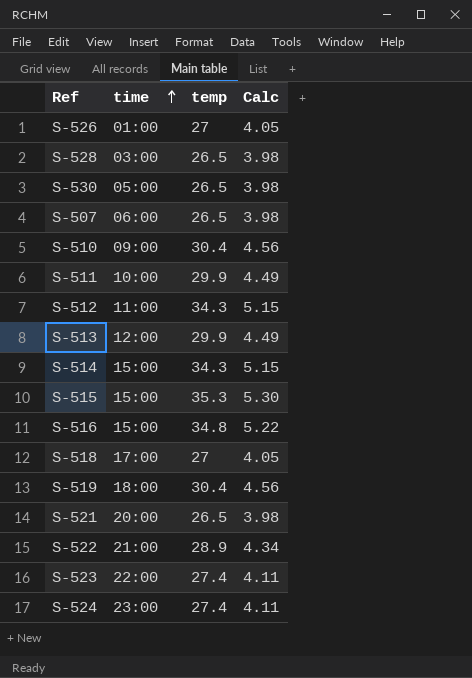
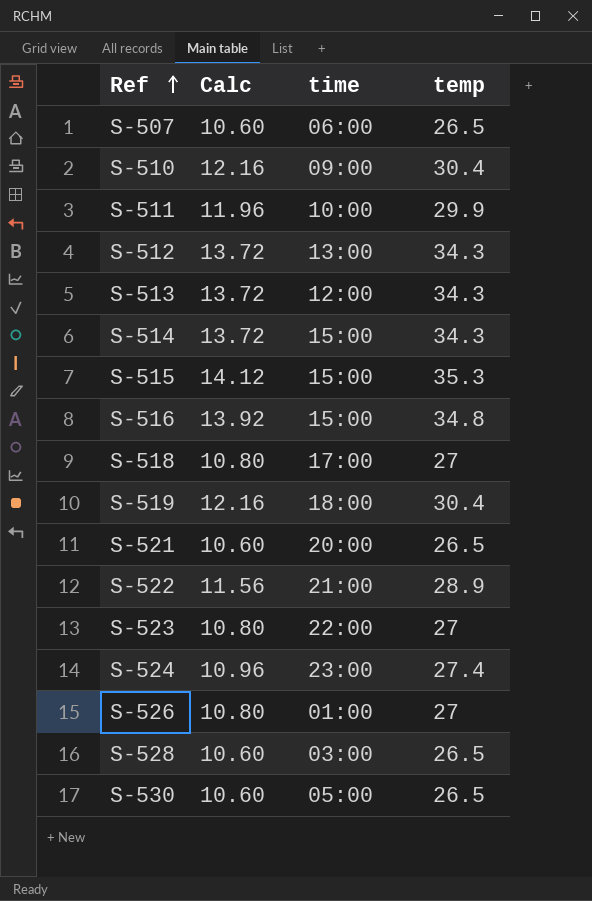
row order: time ascending -> Ref ascending
column Calc | formula: [temp] * 0.15 -> [temp] * 0.4
column Calc | position: 4 -> 2
S-512 | time: 11:00 -> 13:00
S-513 | temp: 29.9 -> 34.3
S-523 | temp: 27.4 -> 27

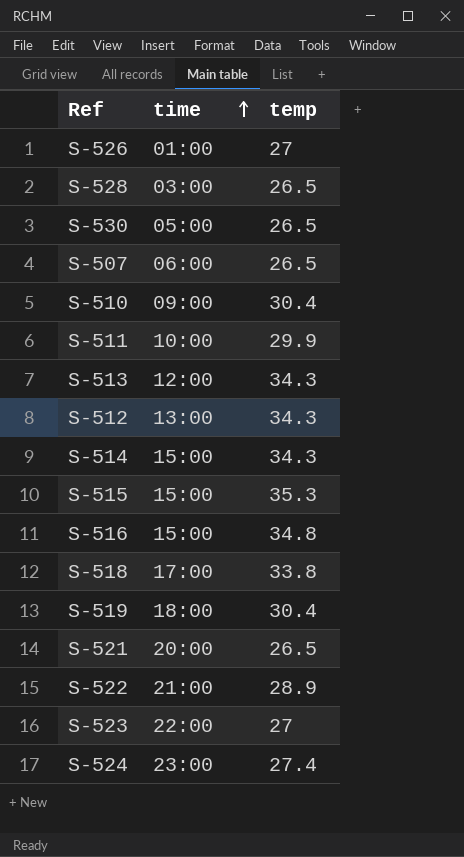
row order: Ref ascending -> time ascending
column Calc | formula: [temp] * 0.4 -> none
S-518 | temp: 27 -> 33.8

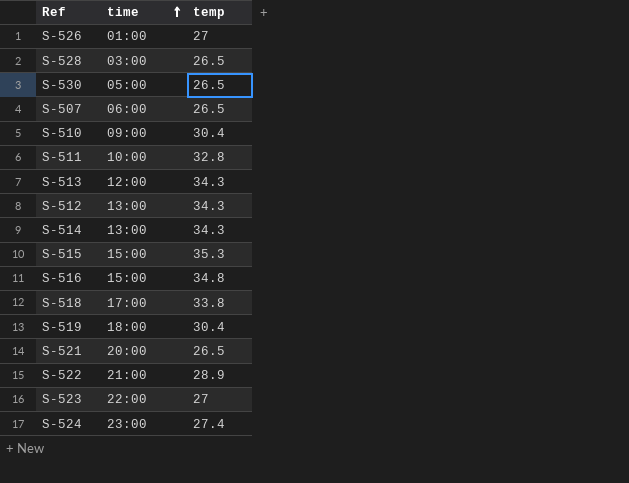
S-511 | temp: 29.9 -> 32.8
S-514 | time: 15:00 -> 13:00

